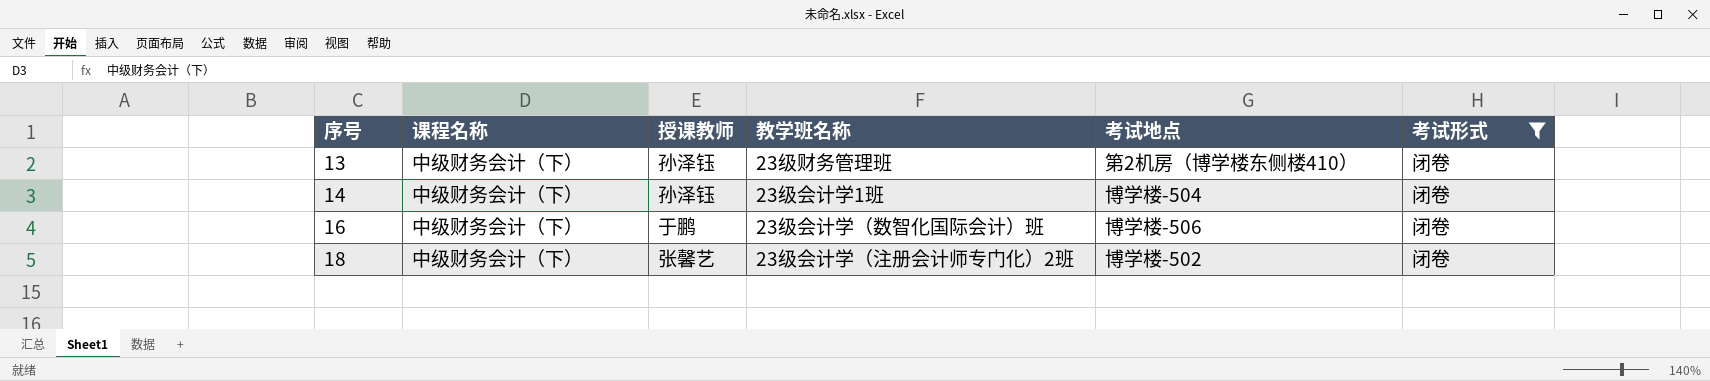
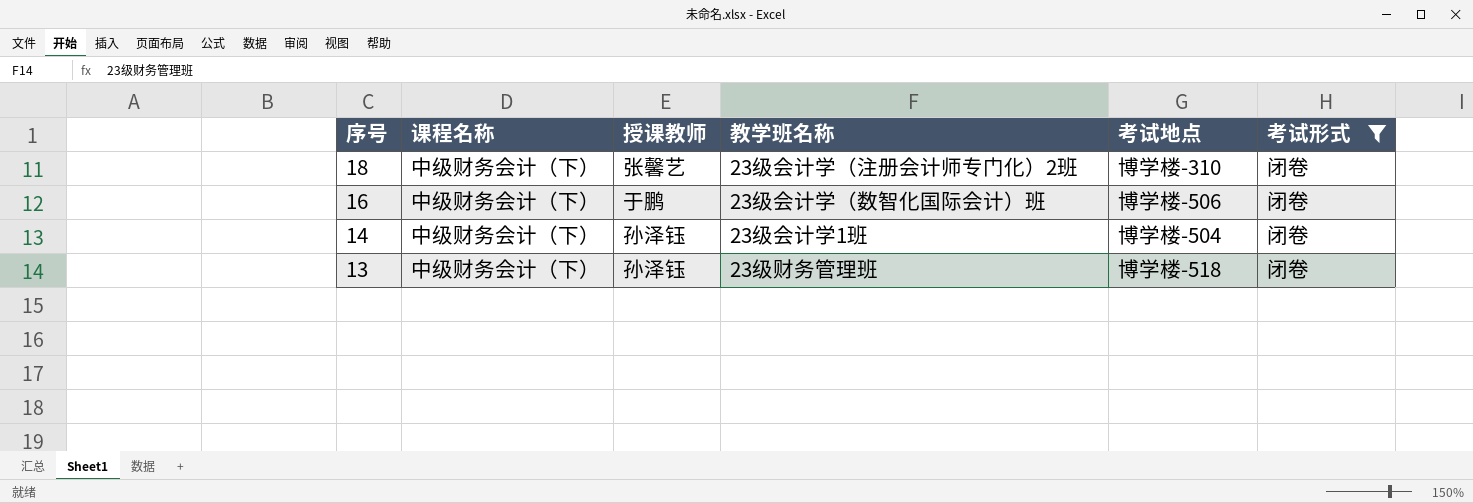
row order: 序号 ascending -> 序号 descending
18 | 考试地点: 博学楼-502 -> 博学楼-310
13 | 考试地点: 第2机房（博学楼东侧楼410） -> 博学楼-518

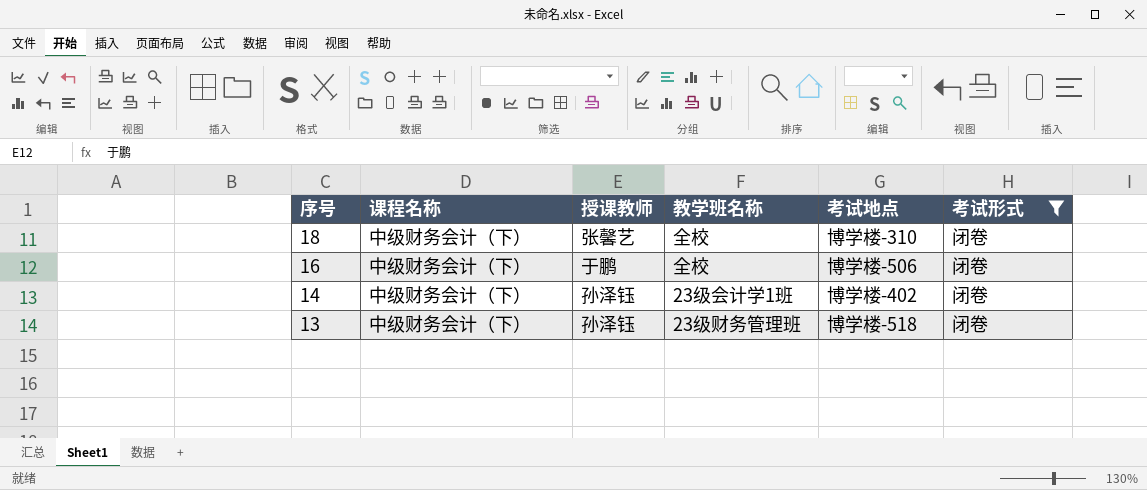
18 | 教学班名称: 23级会计学（注册会计师专门化）2班 -> 全校
16 | 教学班名称: 23级会计学（数智化国际会计）班 -> 全校
14 | 考试地点: 博学楼-504 -> 博学楼-402

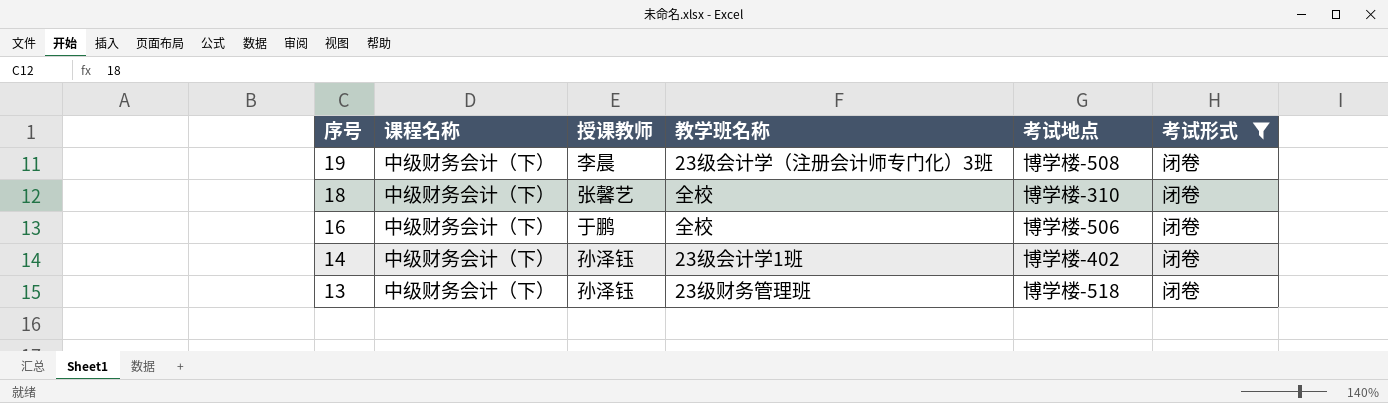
row 19: none -> 中级财务会计（下） | 李晨 | 23级会计学（注册会计师专门化）3班 | 博学楼-508 | 闭卷

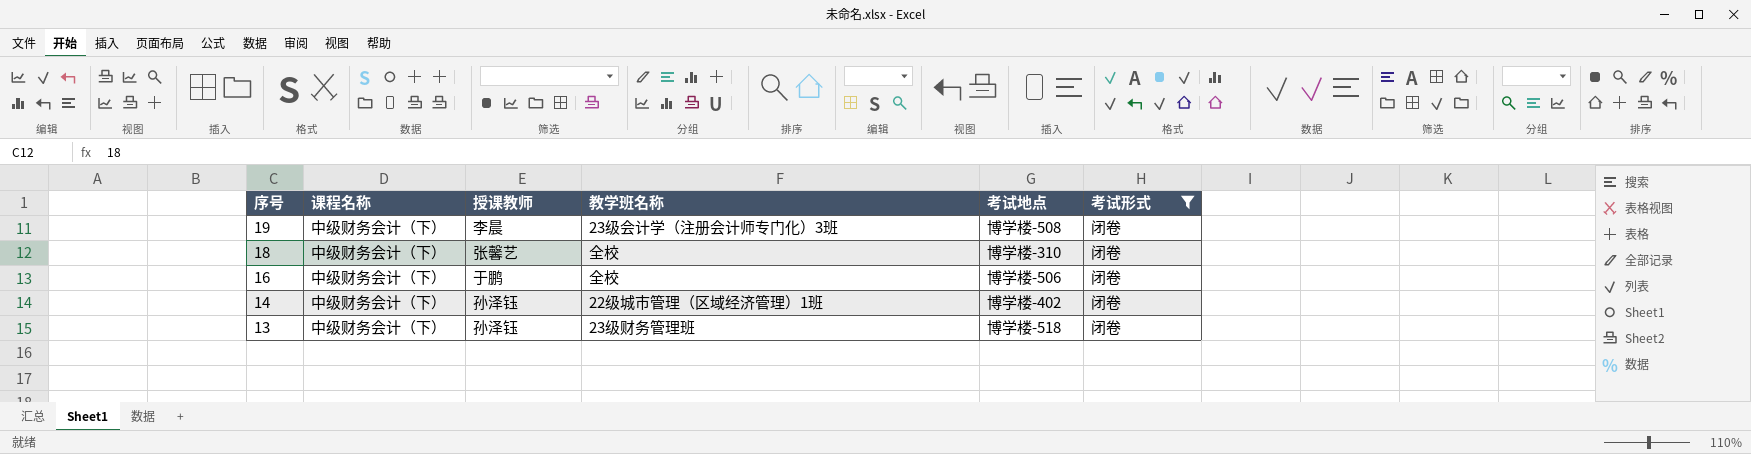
14 | 教学班名称: 23级会计学1班 -> 22级城市管理（区域经济管理）1班

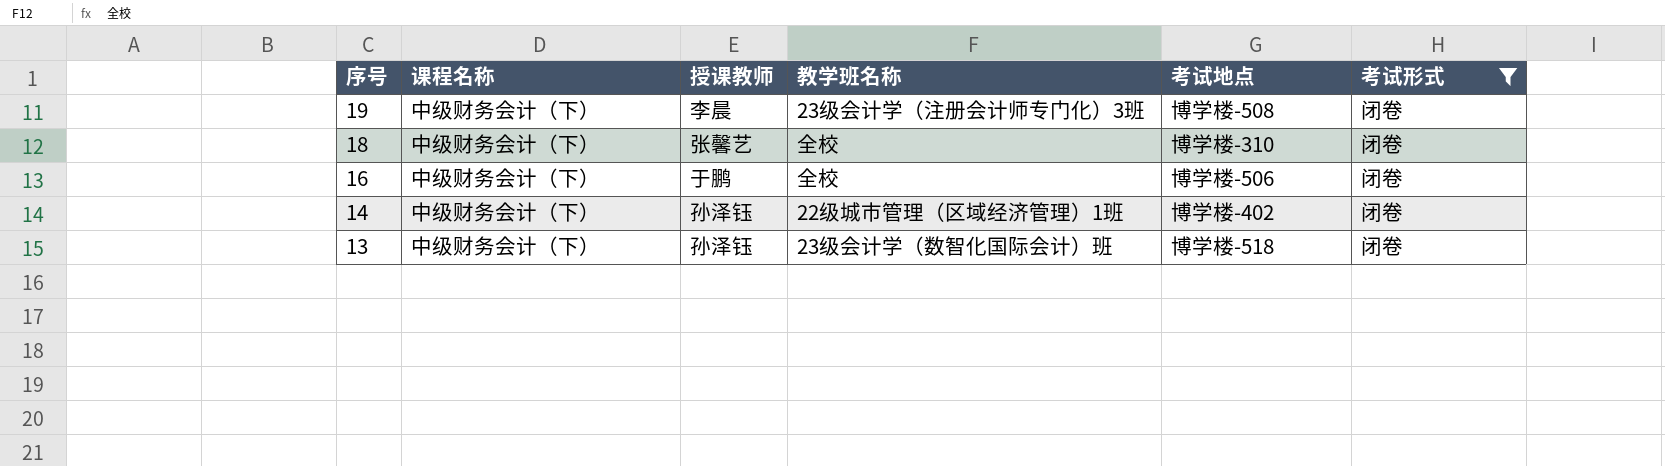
13 | 教学班名称: 23级财务管理班 -> 23级会计学（数智化国际会计）班

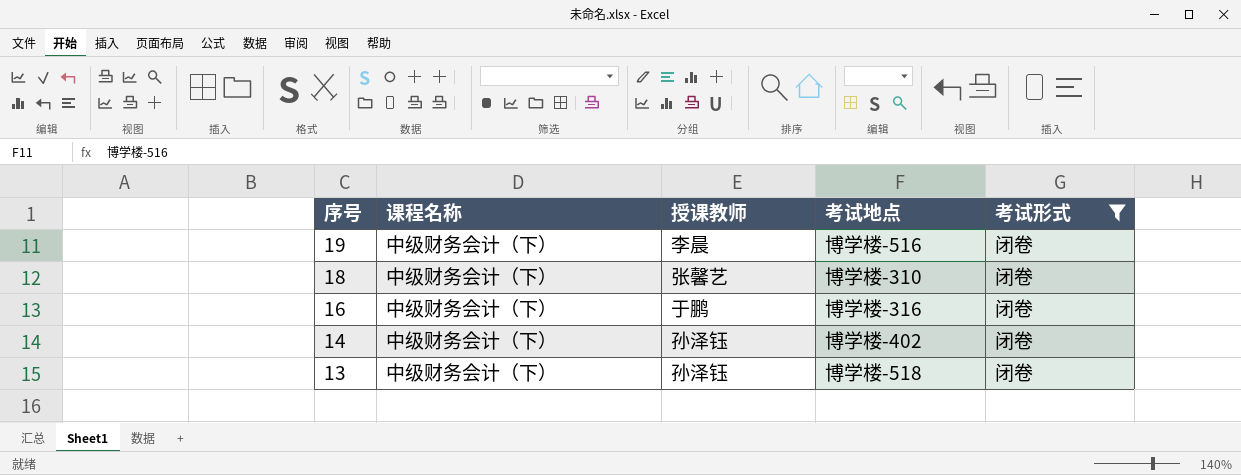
column 教学班名称 | position: 4 -> none
19 | 考试地点: 博学楼-508 -> 博学楼-516
16 | 考试地点: 博学楼-506 -> 博学楼-316

